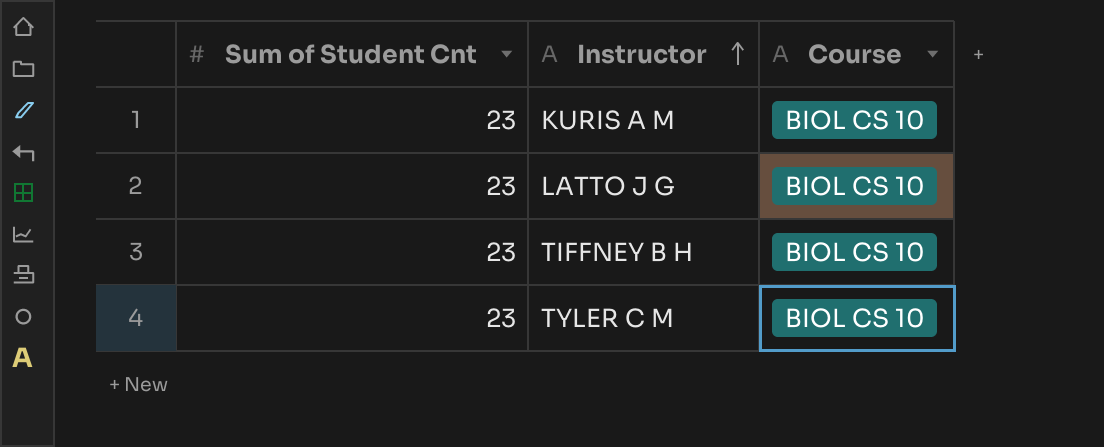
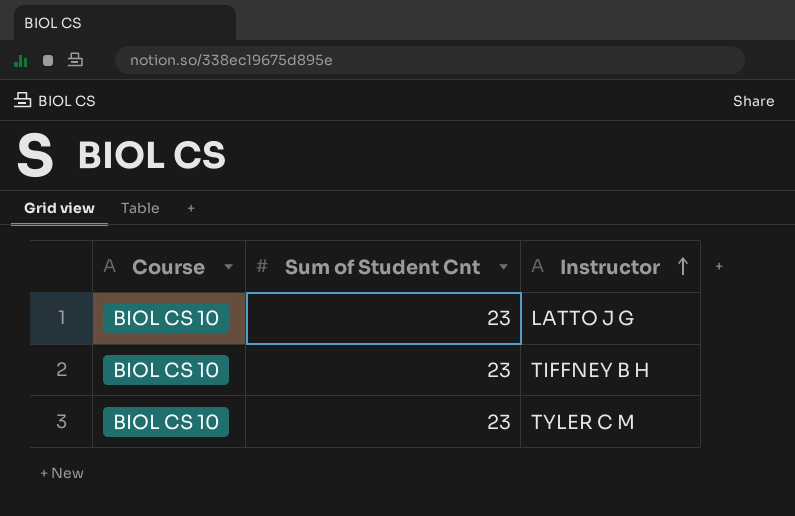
column Course | position: 3 -> 1
row KURIS A M: 23 | BIOL CS 10 -> none

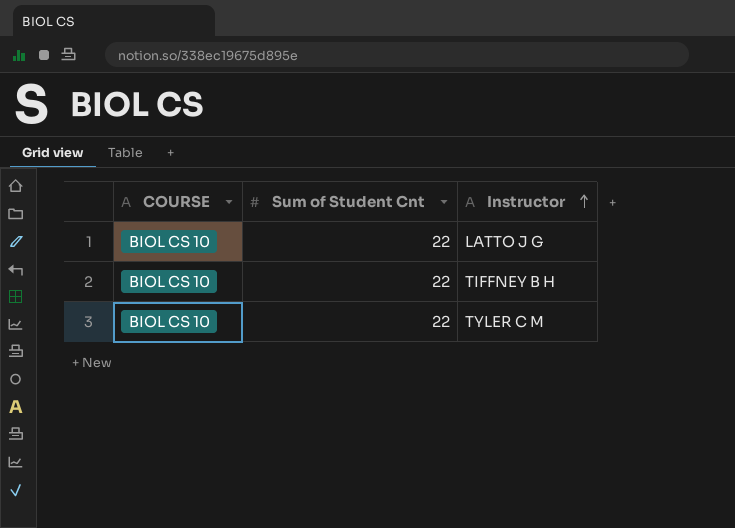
column name: Course -> COURSE
LATTO J G | Sum of Student Cnt: 23 -> 22
TIFFNEY B H | Sum of Student Cnt: 23 -> 22
TYLER C M | Sum of Student Cnt: 23 -> 22

